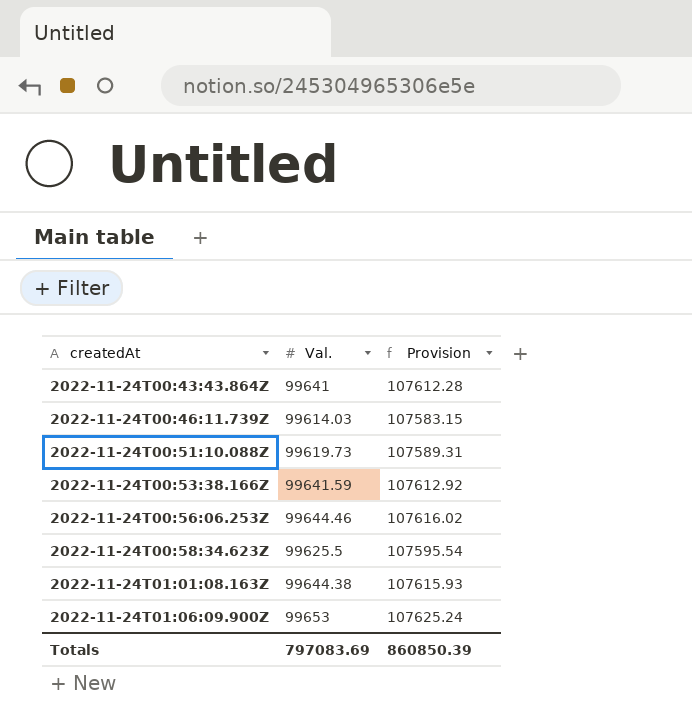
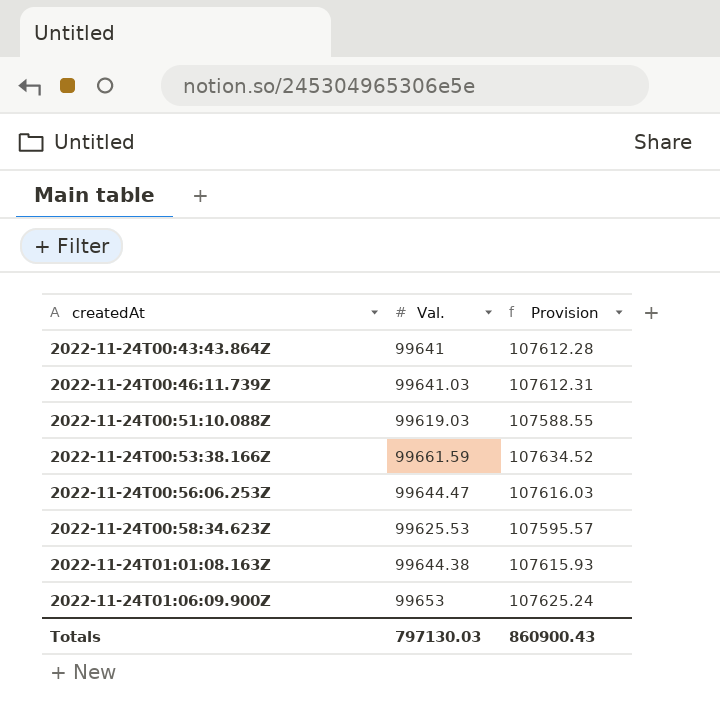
2022-11-24T00:46:11.739Z | Val.: 99614.03 -> 99641.03
2022-11-24T00:46:11.739Z | Provision: 107583.15 -> 107612.31
2022-11-24T00:51:10.088Z | Val.: 99619.73 -> 99619.03
2022-11-24T00:51:10.088Z | Provision: 107589.31 -> 107588.55
2022-11-24T00:53:38.166Z | Val.: 99641.59 -> 99661.59
2022-11-24T00:53:38.166Z | Provision: 107612.92 -> 107634.52
2022-11-24T00:56:06.253Z | Val.: 99644.46 -> 99644.47
2022-11-24T00:56:06.253Z | Provision: 107616.02 -> 107616.03
2022-11-24T00:58:34.623Z | Val.: 99625.5 -> 99625.53
2022-11-24T00:58:34.623Z | Provision: 107595.54 -> 107595.57
Totals | Val.: 797083.69 -> 797130.03
Totals | Provision: 860850.39 -> 860900.43

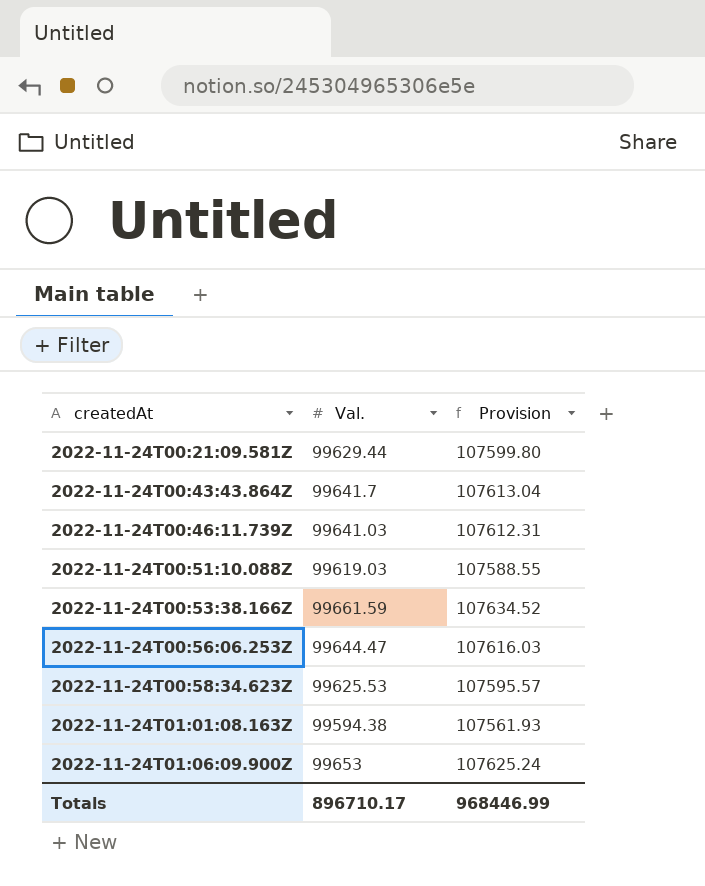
row 2022-11-24T00:21:09.581Z: none -> 99629.44 | 107599.80
2022-11-24T00:43:43.864Z | Val.: 99641 -> 99641.7
2022-11-24T00:43:43.864Z | Provision: 107612.28 -> 107613.04
2022-11-24T01:01:08.163Z | Val.: 99644.38 -> 99594.38
2022-11-24T01:01:08.163Z | Provision: 107615.93 -> 107561.93
Totals | Val.: 797130.03 -> 896710.17
Totals | Provision: 860900.43 -> 968446.99

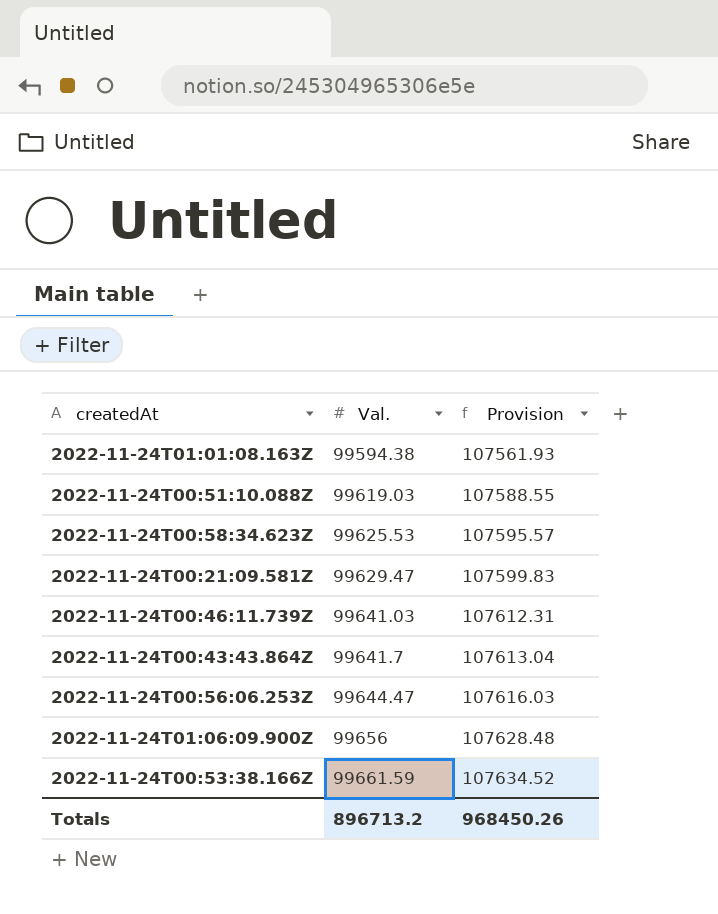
row order: createdAt ascending -> Val. ascending
2022-11-24T00:21:09.581Z | Val.: 99629.44 -> 99629.47
2022-11-24T00:21:09.581Z | Provision: 107599.80 -> 107599.83
2022-11-24T01:06:09.900Z | Val.: 99653 -> 99656
2022-11-24T01:06:09.900Z | Provision: 107625.24 -> 107628.48
Totals | Val.: 896710.17 -> 896713.2
Totals | Provision: 968446.99 -> 968450.26

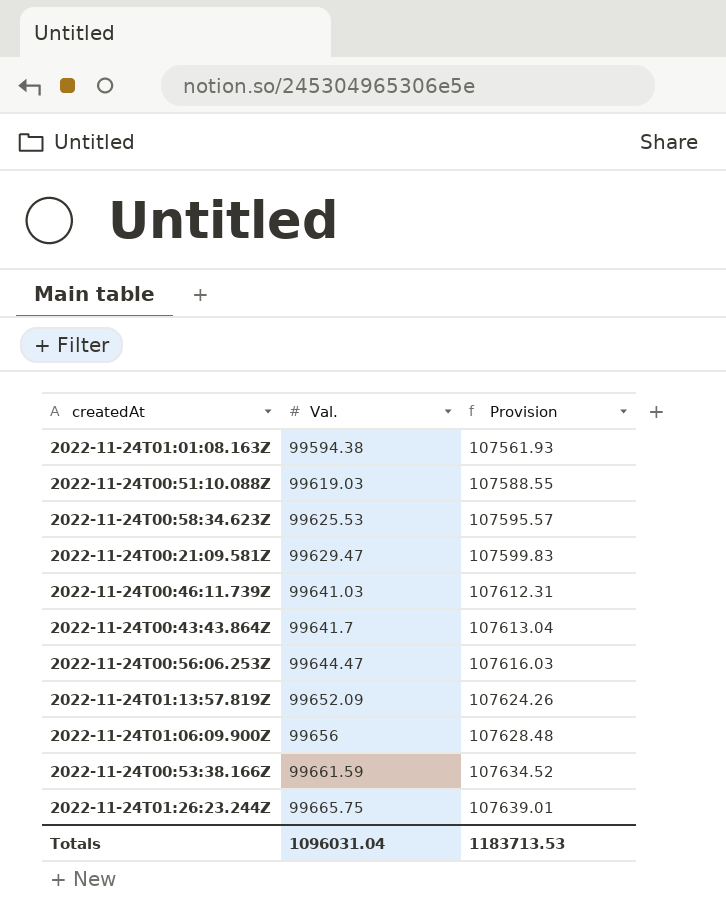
row 2022-11-24T01:13:57.819Z: none -> 99652.09 | 107624.26
row 2022-11-24T01:26:23.244Z: none -> 99665.75 | 107639.01
Totals | Val.: 896713.2 -> 1096031.04
Totals | Provision: 968450.26 -> 1183713.53

